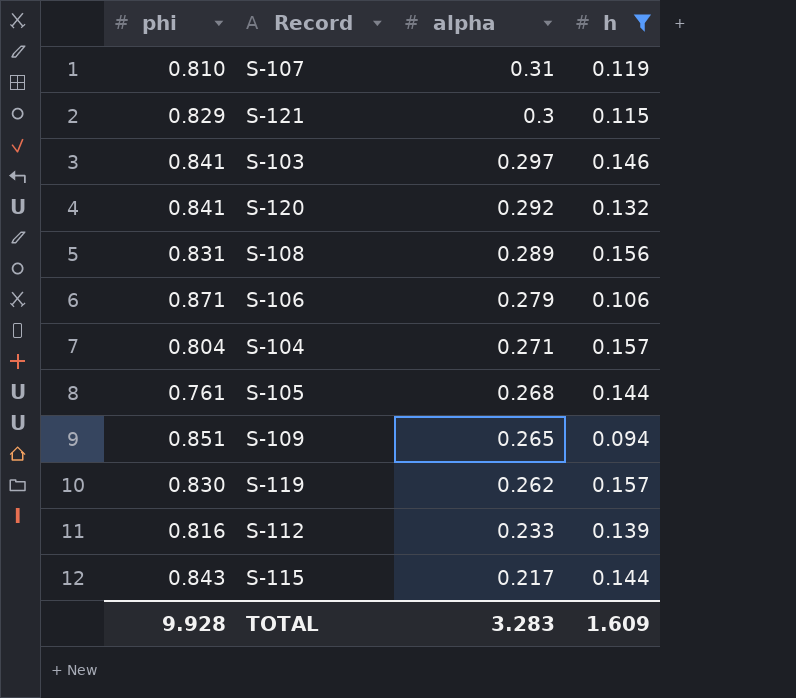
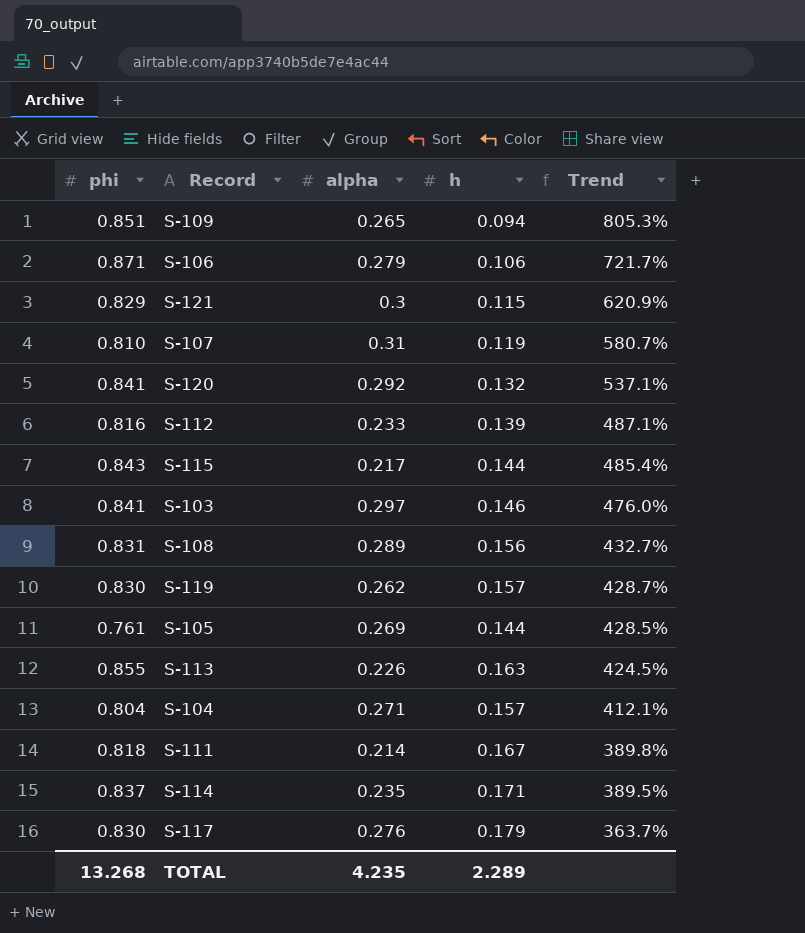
filter: h <= 0.157 -> none
row order: alpha descending -> Trend descending
column Trend | formula: none -> ([phi] - [h]) / [h]
S-105 | alpha: 0.268 -> 0.269
TOTAL | phi: 9.928 -> 13.268
TOTAL | alpha: 3.283 -> 4.235
TOTAL | h: 1.609 -> 2.289

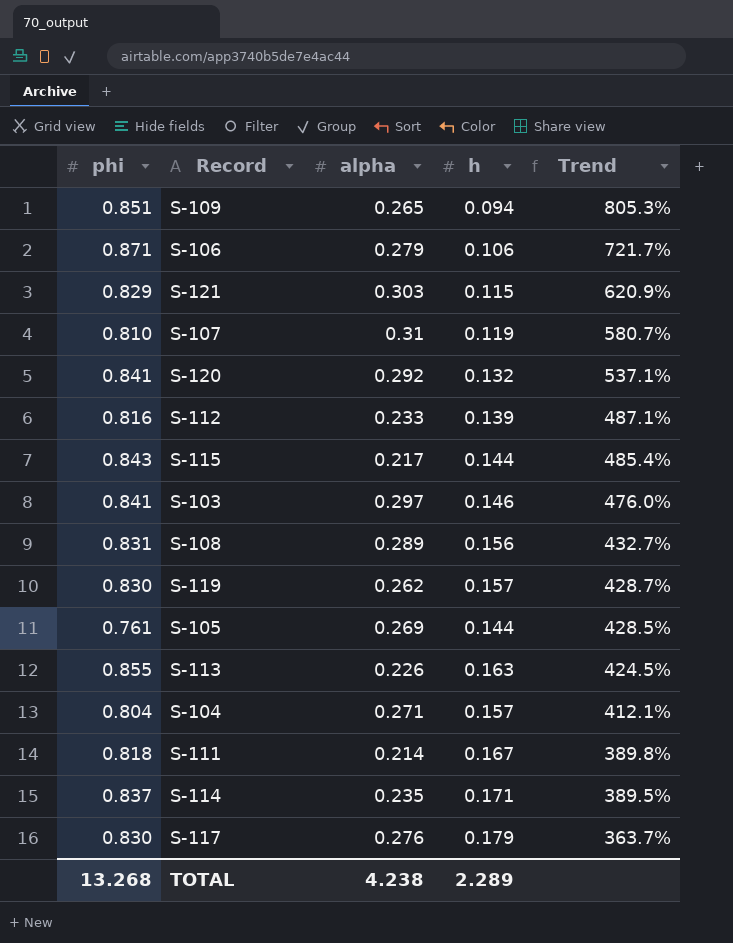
S-121 | alpha: 0.3 -> 0.303
TOTAL | alpha: 4.235 -> 4.238

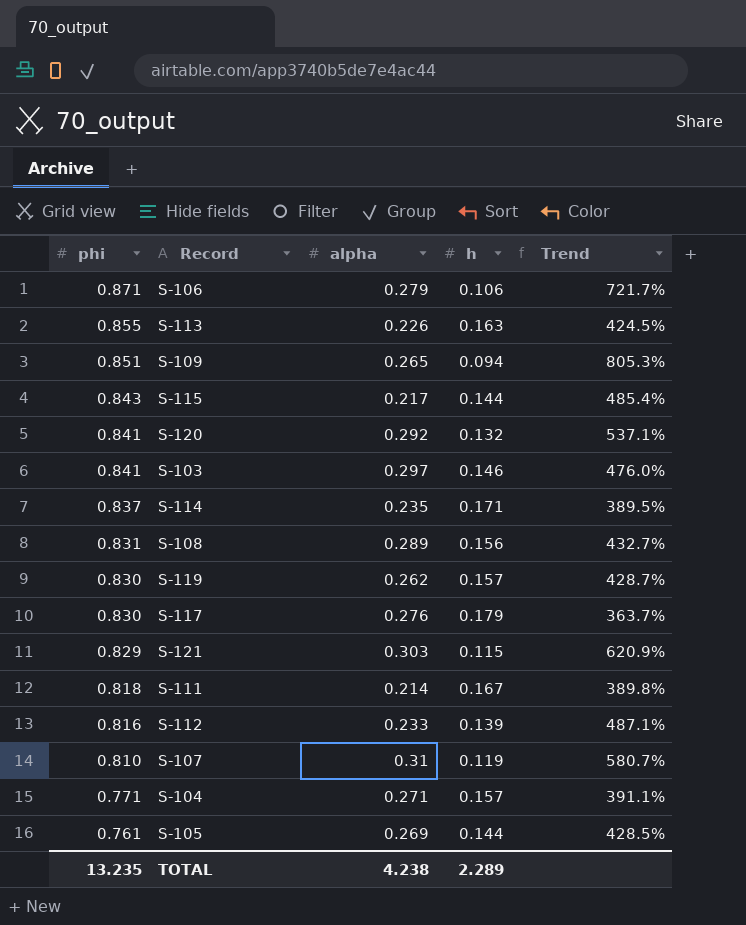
row order: Trend descending -> phi descending
S-104 | phi: 0.804 -> 0.771
S-104 | Trend: 412.1% -> 391.1%
TOTAL | phi: 13.268 -> 13.235

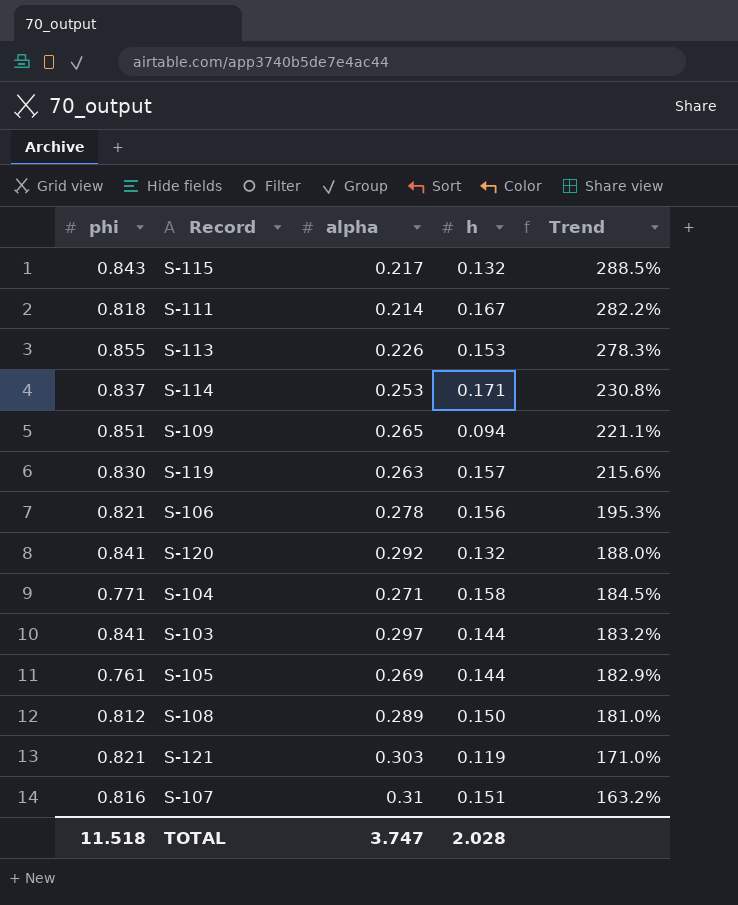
row order: phi descending -> Trend descending
column Trend | formula: ([phi] - [h]) / [h] -> ([phi] - [alpha]) / [alpha]
row S-117: 0.830 | 0.276 | 0.179 | 363.7% -> none
row S-112: 0.816 | 0.233 | 0.139 | 487.1% -> none
S-115 | h: 0.144 -> 0.132
S-113 | h: 0.163 -> 0.153
S-114 | alpha: 0.235 -> 0.253
S-119 | alpha: 0.262 -> 0.263
S-106 | phi: 0.871 -> 0.821
S-106 | alpha: 0.279 -> 0.278
S-106 | h: 0.106 -> 0.156
S-104 | h: 0.157 -> 0.158
S-103 | h: 0.146 -> 0.144
S-108 | phi: 0.831 -> 0.812
S-108 | h: 0.156 -> 0.150
S-121 | phi: 0.829 -> 0.821
S-121 | h: 0.115 -> 0.119
S-107 | phi: 0.810 -> 0.816
S-107 | h: 0.119 -> 0.151
TOTAL | phi: 13.235 -> 11.518
TOTAL | alpha: 4.238 -> 3.747
TOTAL | h: 2.289 -> 2.028

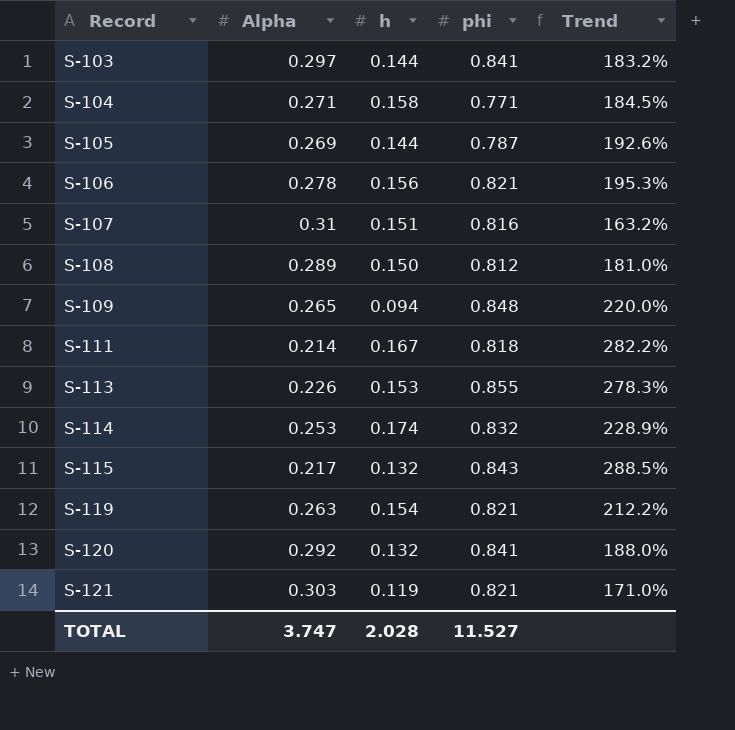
row order: Trend descending -> Record ascending
column name: alpha -> Alpha
column phi | position: 1 -> 4
S-105 | phi: 0.761 -> 0.787
S-105 | Trend: 182.9% -> 192.6%
S-109 | phi: 0.851 -> 0.848
S-109 | Trend: 221.1% -> 220.0%
S-114 | h: 0.171 -> 0.174
S-114 | phi: 0.837 -> 0.832
S-114 | Trend: 230.8% -> 228.9%
S-119 | h: 0.157 -> 0.154
S-119 | phi: 0.830 -> 0.821
S-119 | Trend: 215.6% -> 212.2%
TOTAL | phi: 11.518 -> 11.527

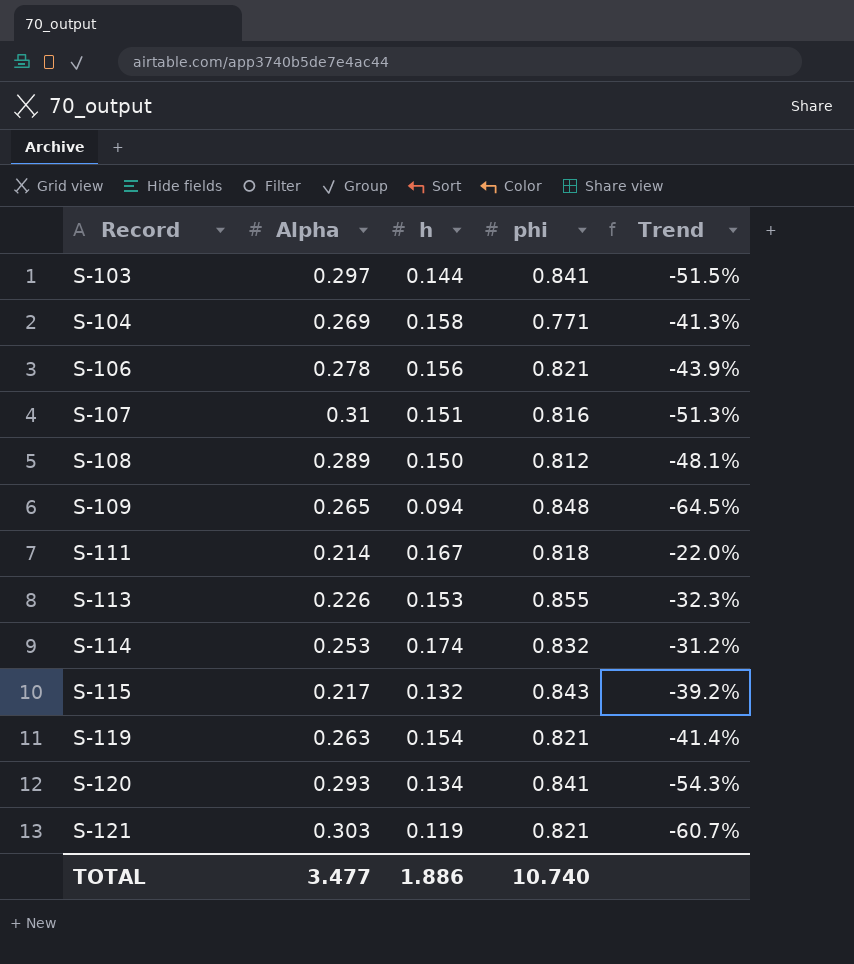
column Trend | formula: ([phi] - [Alpha]) / [Alpha] -> ([h] - [Alpha]) / [Alpha]
row S-105: 0.269 | 0.144 | 0.787 | 192.6% -> none
S-104 | Alpha: 0.271 -> 0.269
S-120 | Alpha: 0.292 -> 0.293
S-120 | h: 0.132 -> 0.134
TOTAL | Alpha: 3.747 -> 3.477
TOTAL | h: 2.028 -> 1.886
TOTAL | phi: 11.527 -> 10.740

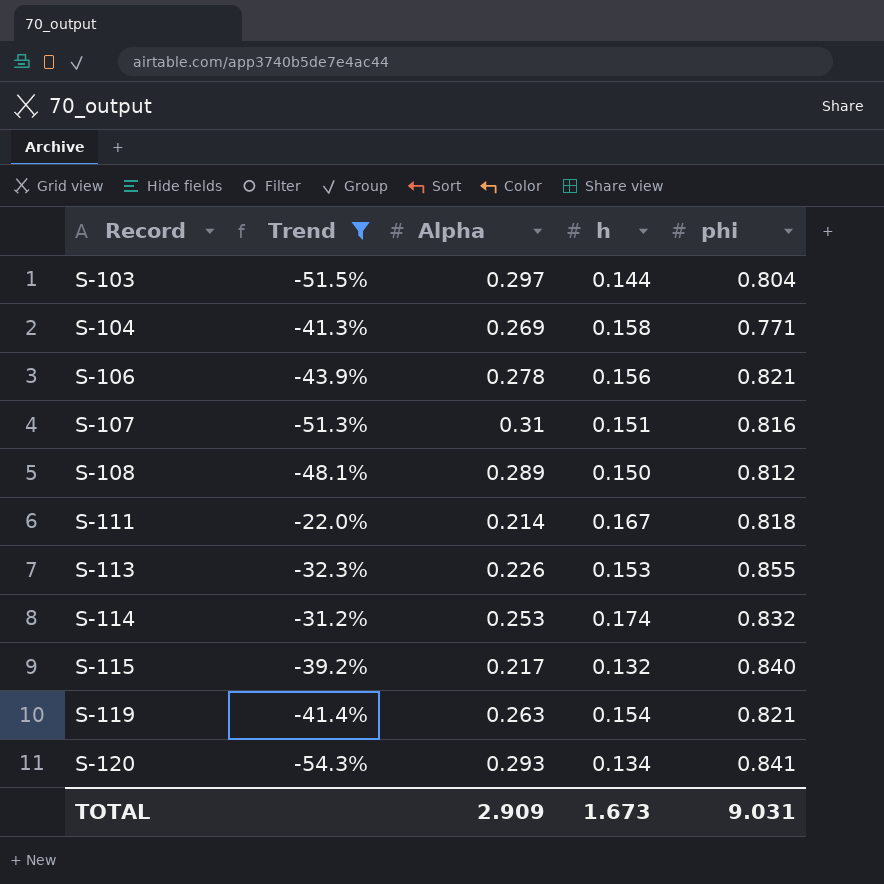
filter: none -> Trend >= -54.3%
column Trend | position: 5 -> 2
S-103 | phi: 0.841 -> 0.804
S-115 | phi: 0.843 -> 0.840
TOTAL | Alpha: 3.477 -> 2.909
TOTAL | h: 1.886 -> 1.673
TOTAL | phi: 10.740 -> 9.031

